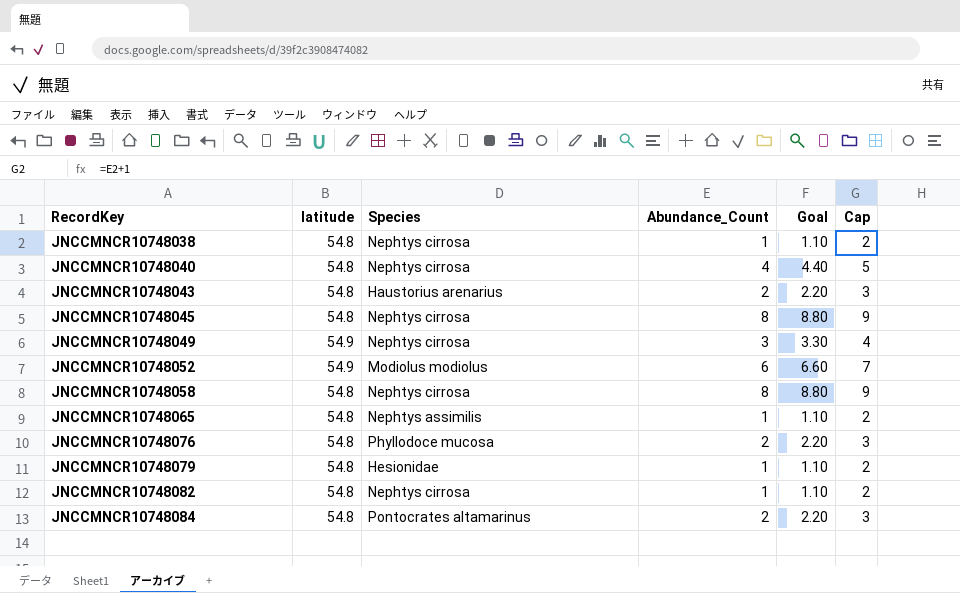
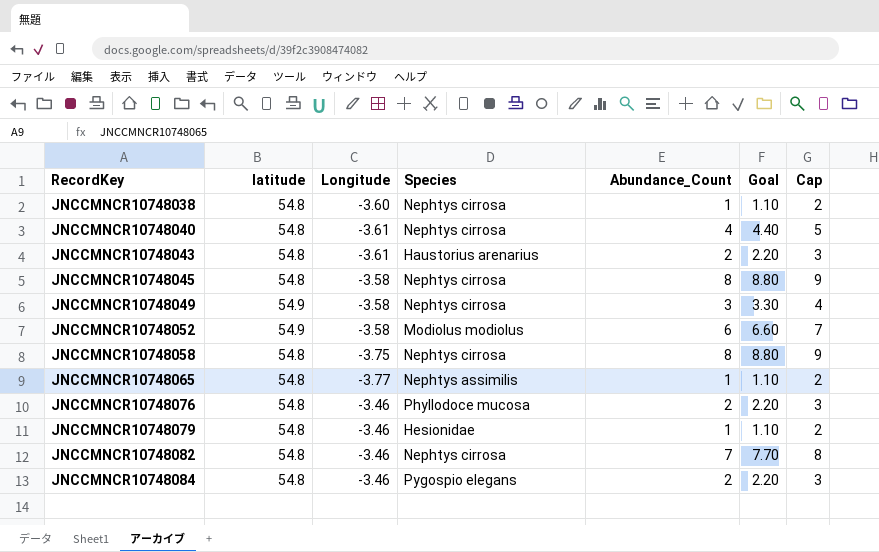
column Longitude | position: none -> 3
JNCCMNCR10748082 | Abundance_Count: 1 -> 7
JNCCMNCR10748082 | Goal: 1.10 -> 7.70
JNCCMNCR10748082 | Cap: 2 -> 8
JNCCMNCR10748084 | Species: Pontocrates altamarinus -> Pygospio elegans

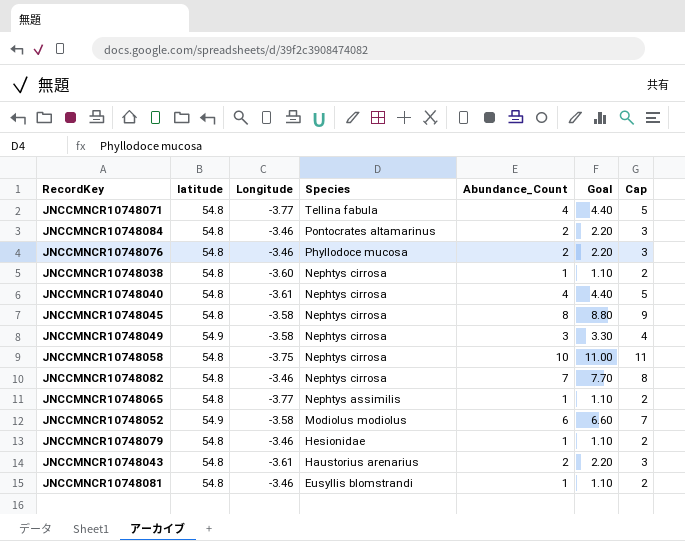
row order: RecordKey ascending -> Species descending
row JNCCMNCR10748071: none -> 54.8 | -3.77 | Tellina fabula | 4 | 4.40 | 5
JNCCMNCR10748084 | Species: Pygospio elegans -> Pontocrates altamarinus
JNCCMNCR10748058 | Abundance_Count: 8 -> 10
JNCCMNCR10748058 | Goal: 8.80 -> 11.00
JNCCMNCR10748058 | Cap: 9 -> 11
row JNCCMNCR10748081: none -> 54.8 | -3.46 | Eusyllis blomstrandi | 1 | 1.10 | 2

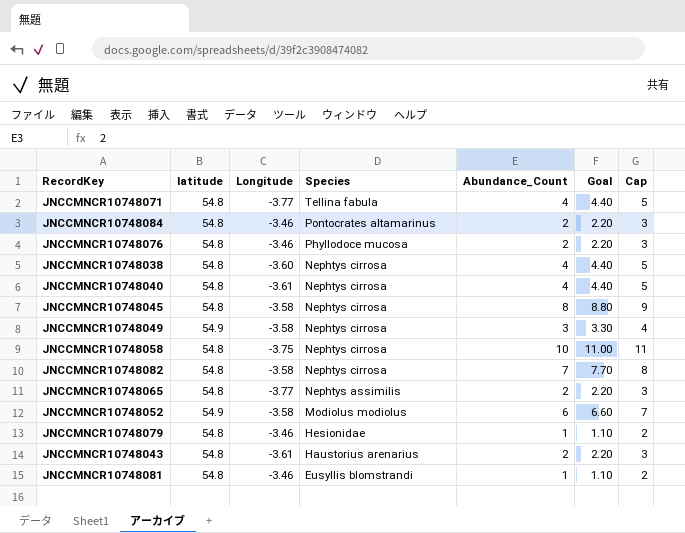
JNCCMNCR10748038 | Abundance_Count: 1 -> 4
JNCCMNCR10748038 | Goal: 1.10 -> 4.40
JNCCMNCR10748038 | Cap: 2 -> 5
JNCCMNCR10748082 | Longitude: -3.46 -> -3.58
JNCCMNCR10748065 | Abundance_Count: 1 -> 2
JNCCMNCR10748065 | Goal: 1.10 -> 2.20
JNCCMNCR10748065 | Cap: 2 -> 3

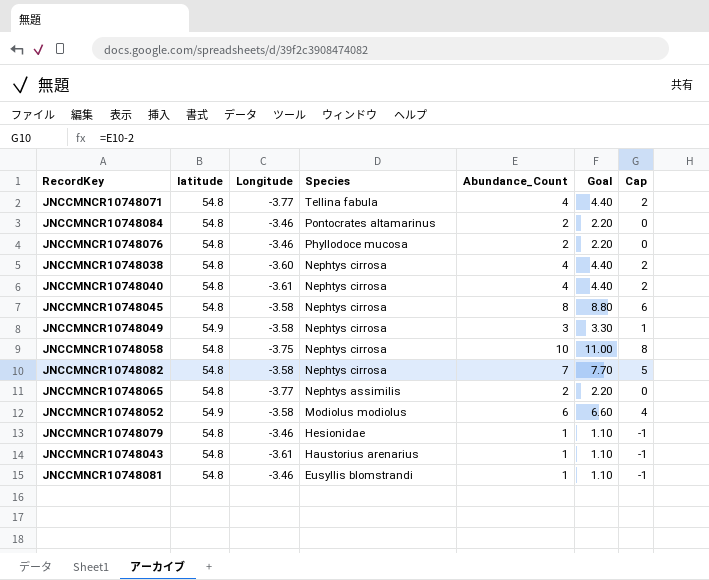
column Cap | formula: [Abundance_Count] + 1 -> [Abundance_Count] - 2
JNCCMNCR10748043 | Abundance_Count: 2 -> 1
JNCCMNCR10748043 | Goal: 2.20 -> 1.10

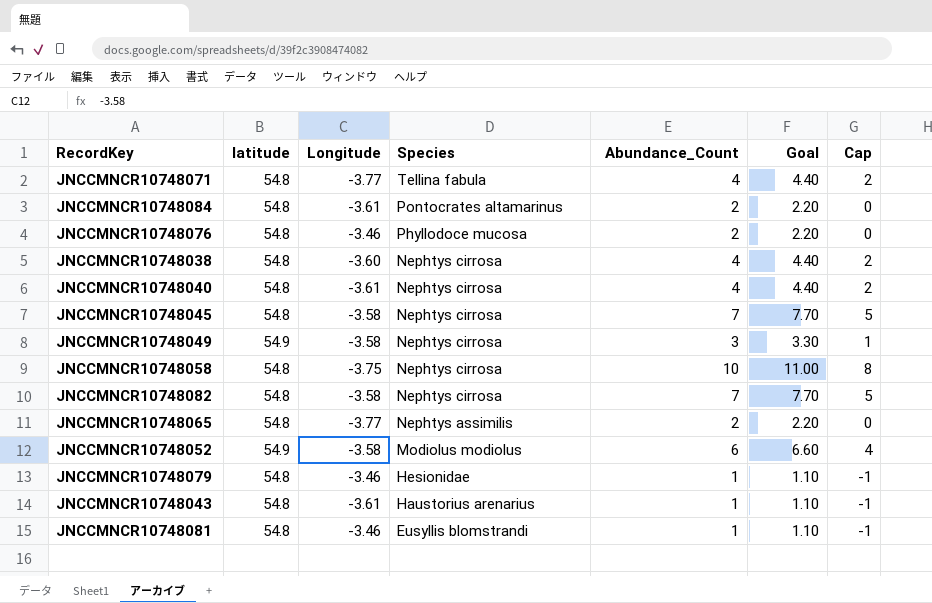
JNCCMNCR10748084 | Longitude: -3.46 -> -3.61
JNCCMNCR10748045 | Abundance_Count: 8 -> 7
JNCCMNCR10748045 | Goal: 8.80 -> 7.70
JNCCMNCR10748045 | Cap: 6 -> 5

